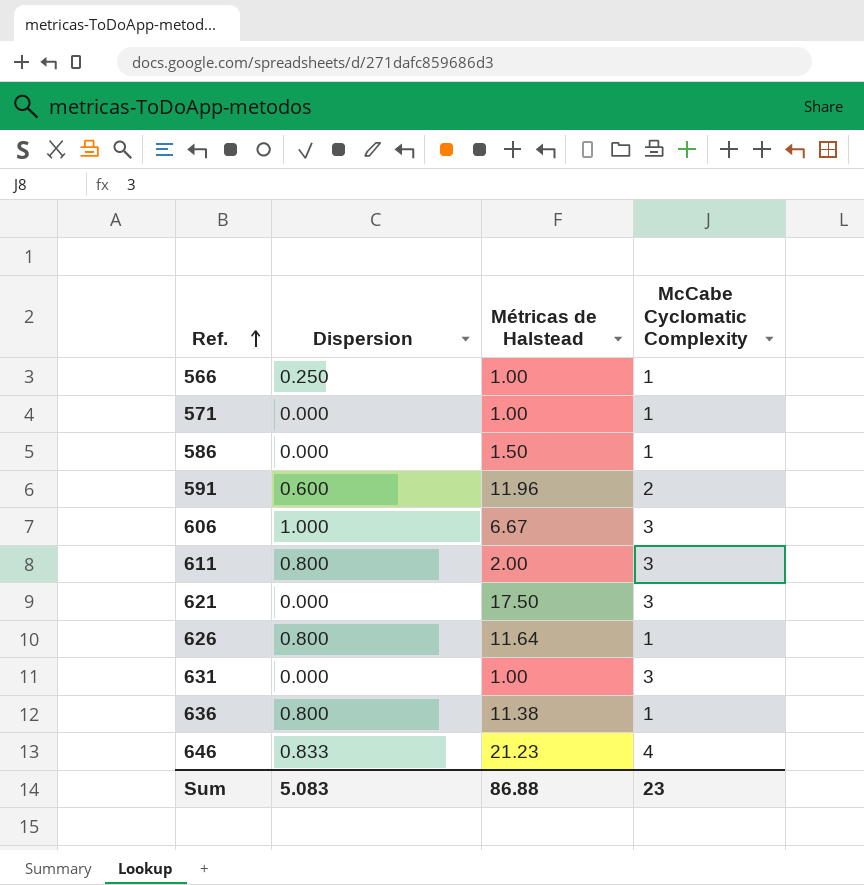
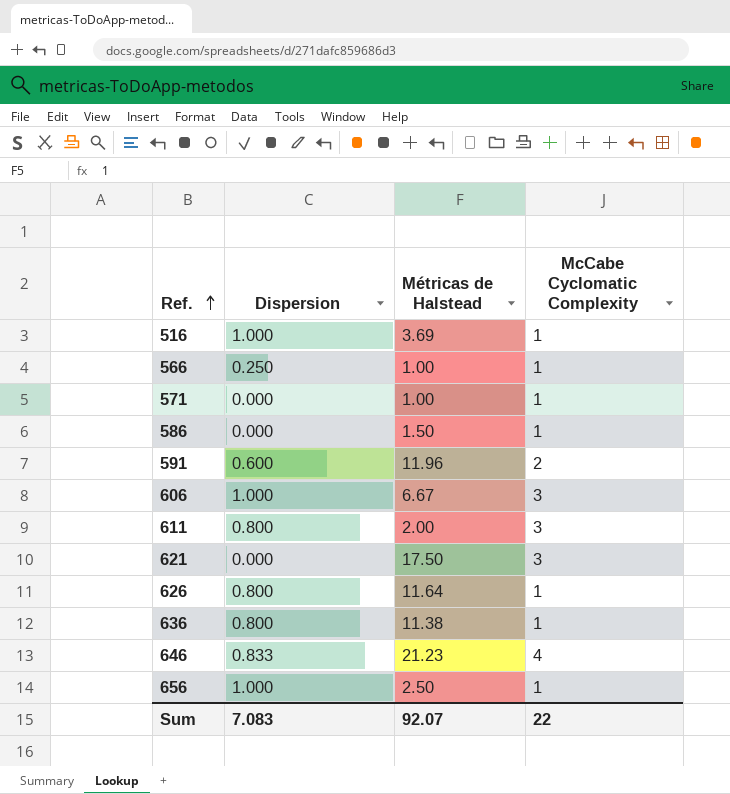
row 631: 0.000 | 1.00 | 3 -> none
row 516: none -> 1.000 | 3.69 | 1
row 656: none -> 1.000 | 2.50 | 1
Sum | Dispersion: 5.083 -> 7.083
Sum | Métricas de Halstead: 86.88 -> 92.07
Sum | McCabe Cyclomatic Complexity: 23 -> 22

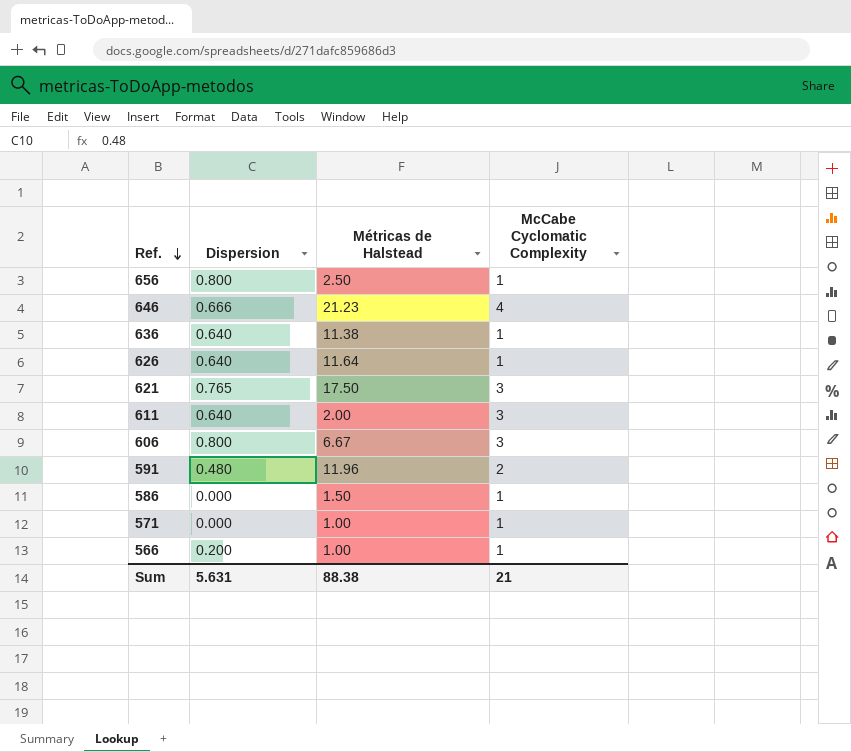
row order: Ref. ascending -> Ref. descending
row 516: 1.000 | 3.69 | 1 -> none
656 | Dispersion: 1.000 -> 0.800
646 | Dispersion: 0.833 -> 0.666
636 | Dispersion: 0.800 -> 0.640
626 | Dispersion: 0.800 -> 0.640
621 | Dispersion: 0.000 -> 0.765
611 | Dispersion: 0.800 -> 0.640
606 | Dispersion: 1.000 -> 0.800
591 | Dispersion: 0.600 -> 0.480
566 | Dispersion: 0.250 -> 0.200
Sum | Dispersion: 7.083 -> 5.631
Sum | Métricas de Halstead: 92.07 -> 88.38
Sum | McCabe Cyclomatic Complexity: 22 -> 21

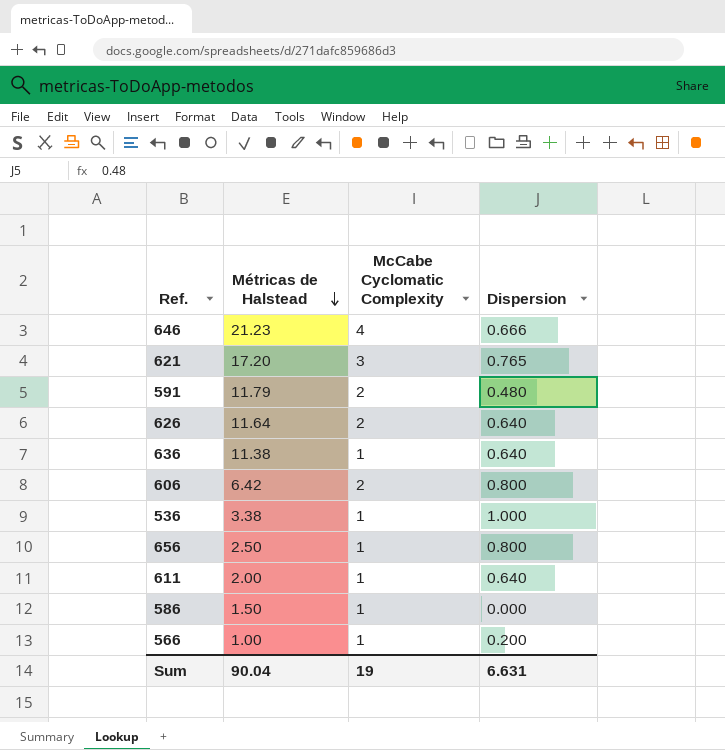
row order: Ref. descending -> Métricas de Halstead descending
column Dispersion | position: 2 -> 4
row 571: 0.000 | 1.00 | 1 -> none
621 | Métricas de Halstead: 17.50 -> 17.20
591 | Métricas de Halstead: 11.96 -> 11.79
626 | McCabe Cyclomatic Complexity: 1 -> 2
606 | Métricas de Halstead: 6.67 -> 6.42
606 | McCabe Cyclomatic Complexity: 3 -> 2
row 536: none -> 3.38 | 1 | 1.000
611 | McCabe Cyclomatic Complexity: 3 -> 1
Sum | Métricas de Halstead: 88.38 -> 90.04
Sum | McCabe Cyclomatic Complexity: 21 -> 19
Sum | Dispersion: 5.631 -> 6.631

